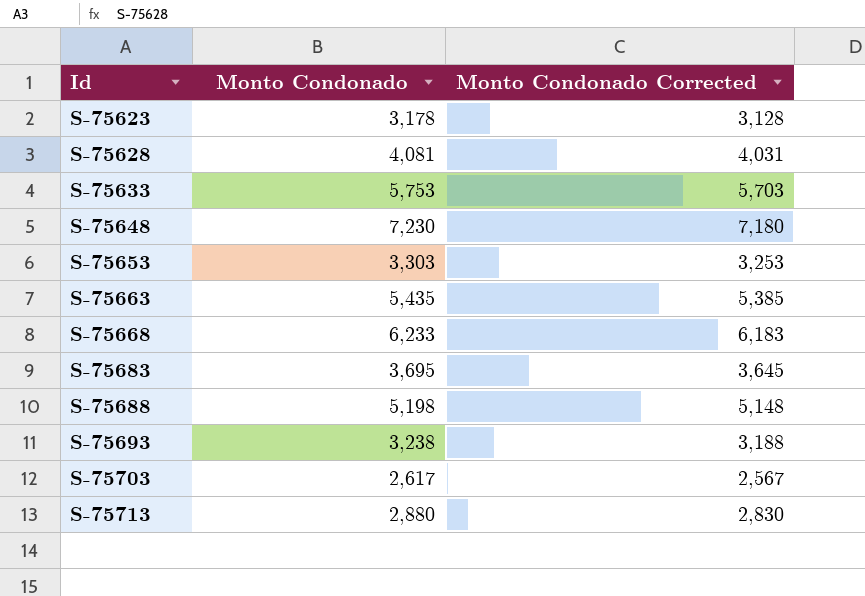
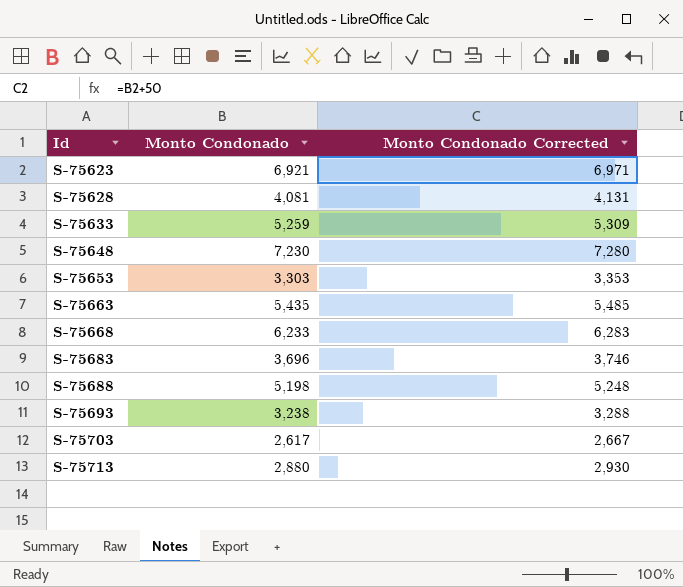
column Monto Condonado Corrected | formula: [Monto Condonado] - 50 -> [Monto Condonado] + 50
S-75623 | Monto Condonado: 3,178 -> 6,921
S-75633 | Monto Condonado: 5,753 -> 5,259
S-75683 | Monto Condonado: 3,695 -> 3,696

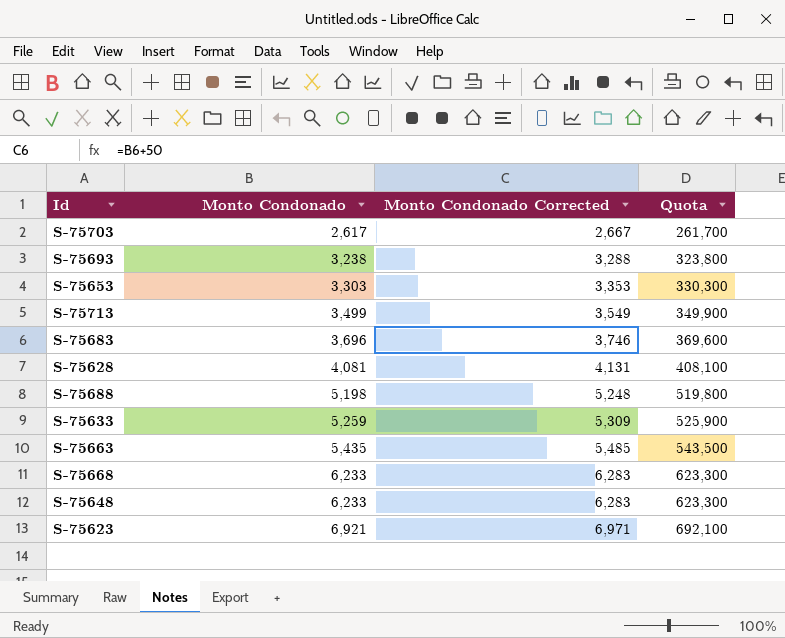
row order: Id ascending -> Monto Condonado ascending
column Quota | formula: none -> [Monto Condonado] * 100
S-75713 | Monto Condonado: 2,880 -> 3,499
S-75713 | Monto Condonado Corrected: 2,930 -> 3,549
S-75648 | Monto Condonado: 7,230 -> 6,233
S-75648 | Monto Condonado Corrected: 7,280 -> 6,283

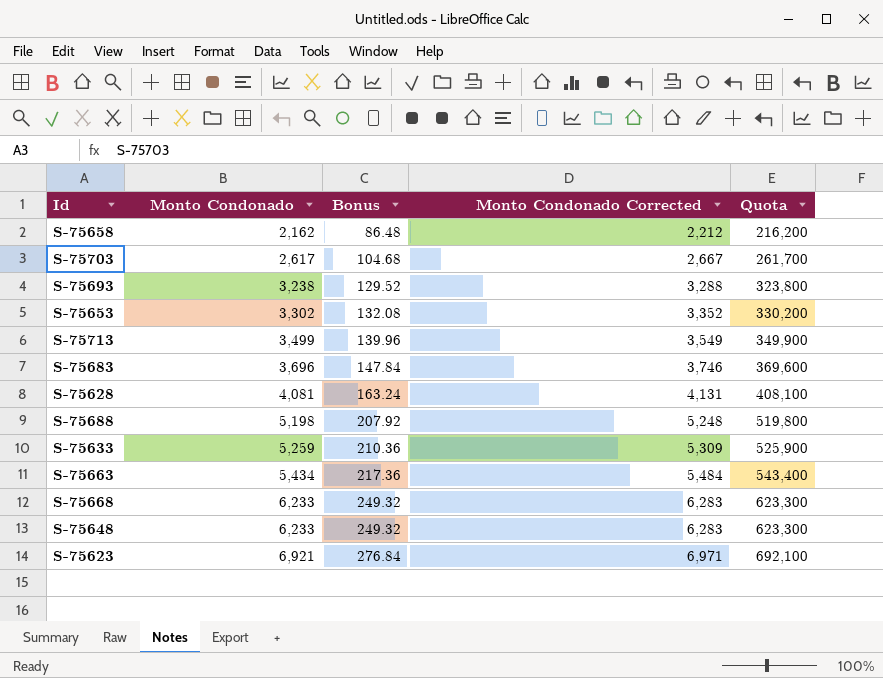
column Bonus | formula: none -> [Monto Condonado] * 0.04
row S-75658: none -> 2,162 | 86.48 | 2,212 | 216,200
S-75653 | Monto Condonado: 3,303 -> 3,302
S-75653 | Monto Condonado Corrected: 3,353 -> 3,352
S-75653 | Quota: 330,300 -> 330,200
S-75663 | Monto Condonado: 5,435 -> 5,434
S-75663 | Monto Condonado Corrected: 5,485 -> 5,484
S-75663 | Quota: 543,500 -> 543,400

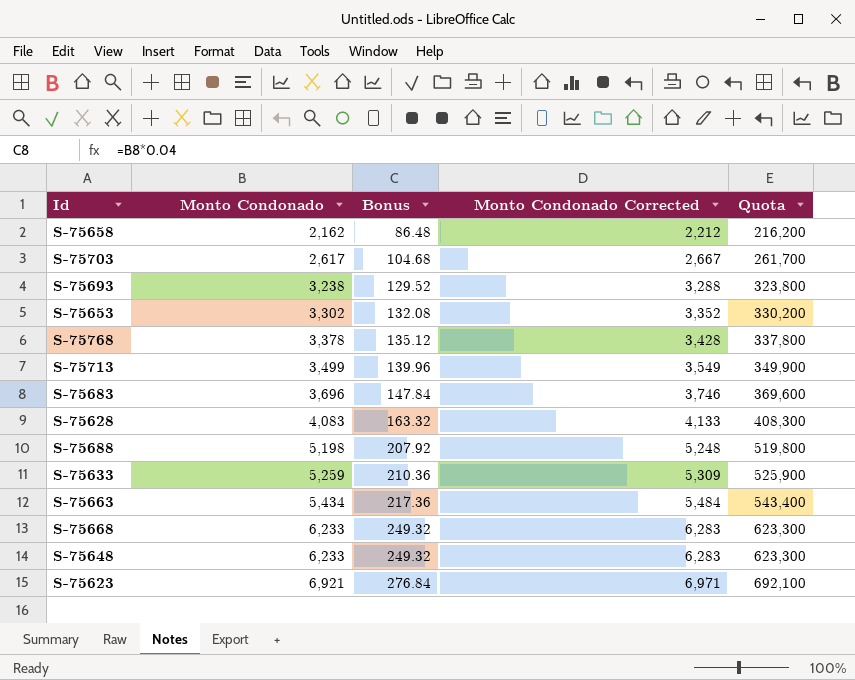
row S-75768: none -> 3,378 | 135.12 | 3,428 | 337,800
S-75628 | Monto Condonado: 4,081 -> 4,083
S-75628 | Bonus: 163.24 -> 163.32
S-75628 | Monto Condonado Corrected: 4,131 -> 4,133
S-75628 | Quota: 408,100 -> 408,300

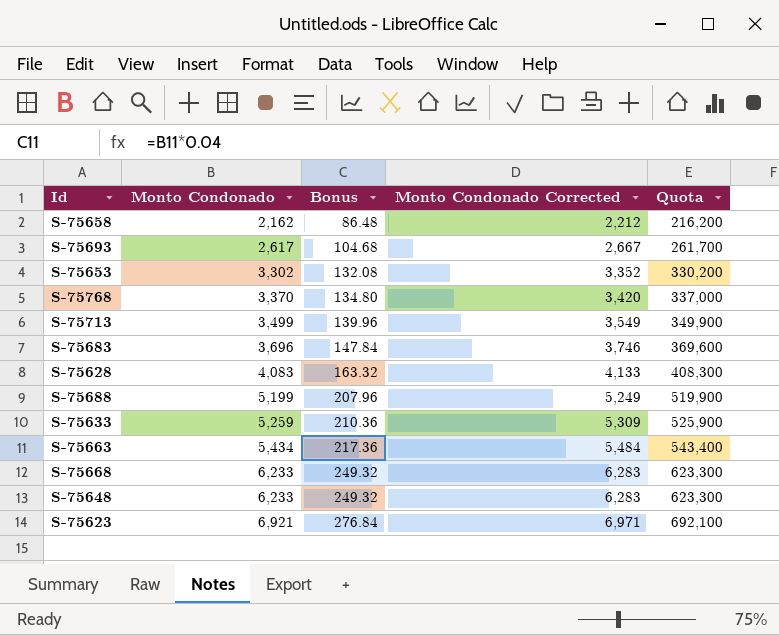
row S-75703: 2,617 | 104.68 | 2,667 | 261,700 -> none
S-75693 | Monto Condonado: 3,238 -> 2,617
S-75693 | Bonus: 129.52 -> 104.68
S-75693 | Monto Condonado Corrected: 3,288 -> 2,667
S-75693 | Quota: 323,800 -> 261,700
S-75768 | Monto Condonado: 3,378 -> 3,370
S-75768 | Bonus: 135.12 -> 134.80
S-75768 | Monto Condonado Corrected: 3,428 -> 3,420
S-75768 | Quota: 337,800 -> 337,000
S-75688 | Monto Condonado: 5,198 -> 5,199
S-75688 | Bonus: 207.92 -> 207.96
S-75688 | Monto Condonado Corrected: 5,248 -> 5,249
S-75688 | Quota: 519,800 -> 519,900

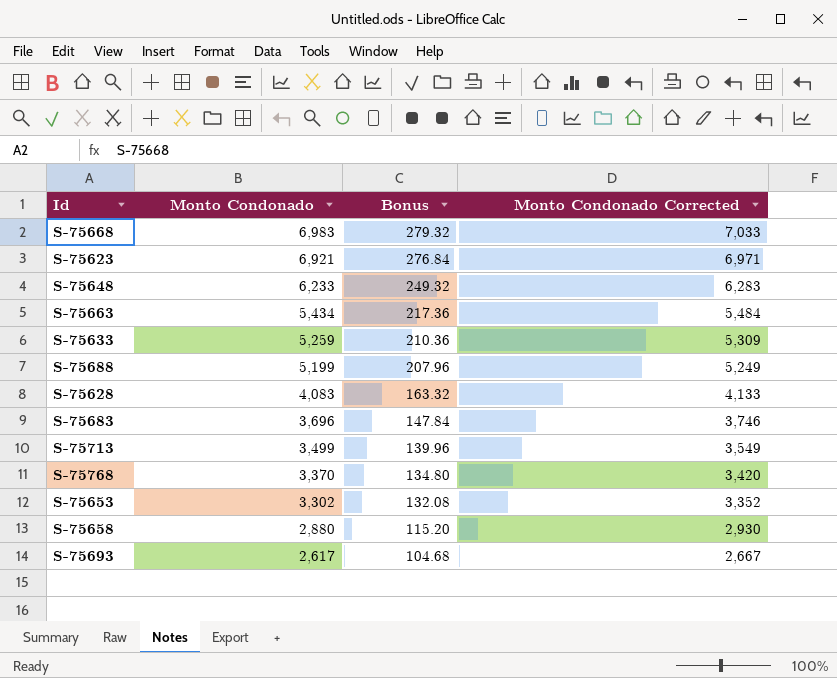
row order: Monto Condonado ascending -> Monto Condonado descending
column Quota | formula: [Monto Condonado] * 100 -> none
S-75668 | Monto Condonado: 6,233 -> 6,983
S-75668 | Bonus: 249.32 -> 279.32
S-75668 | Monto Condonado Corrected: 6,283 -> 7,033
S-75658 | Monto Condonado: 2,162 -> 2,880
S-75658 | Bonus: 86.48 -> 115.20
S-75658 | Monto Condonado Corrected: 2,212 -> 2,930

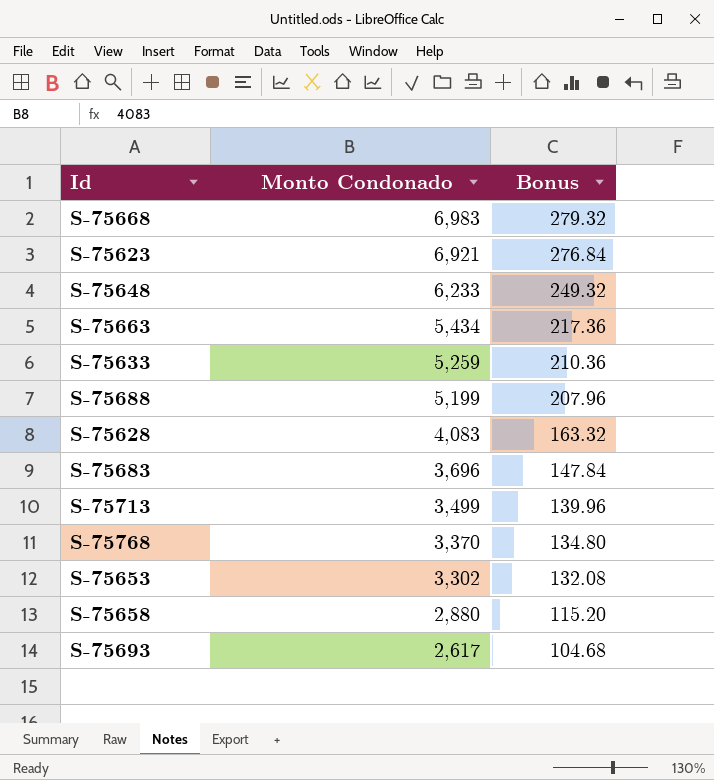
column Monto Condonado Corrected | formula: [Monto Condonado] + 50 -> none

